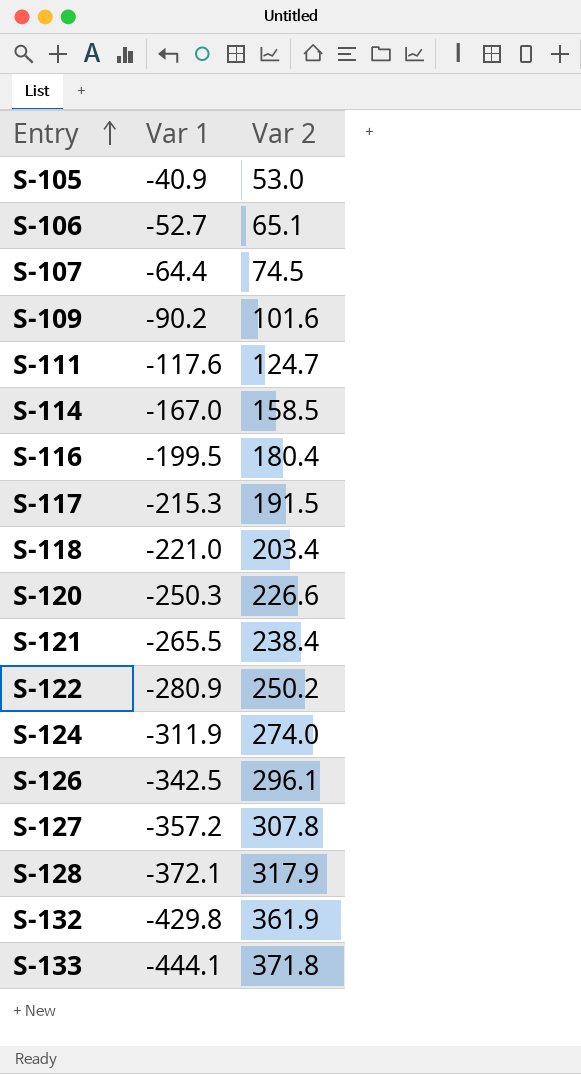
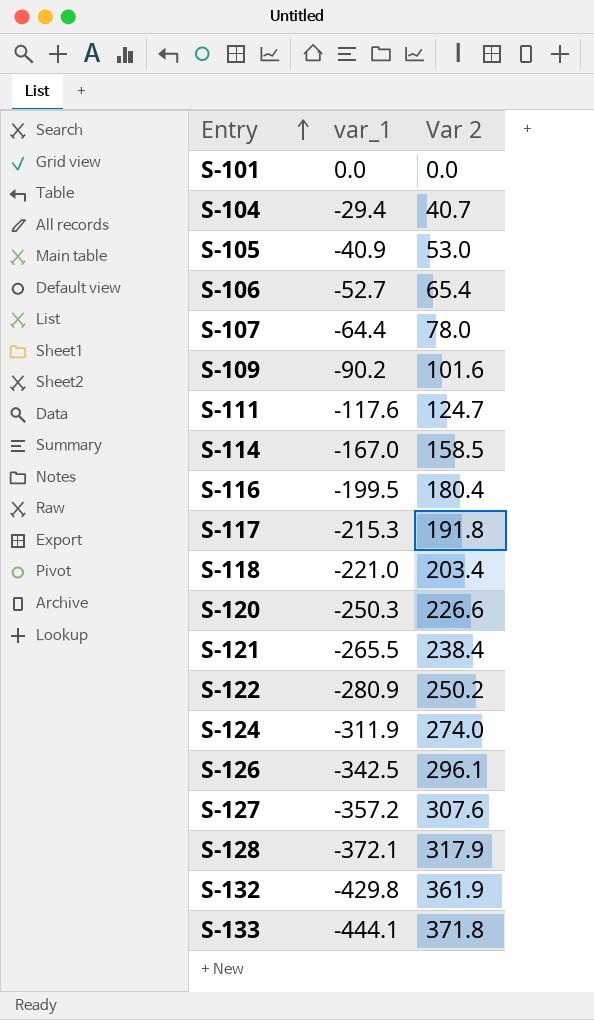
column name: Var 1 -> var_1
row S-101: none -> 0.0 | 0.0
row S-104: none -> -29.4 | 40.7
S-106 | Var 2: 65.1 -> 65.4
S-107 | Var 2: 74.5 -> 78.0
S-117 | Var 2: 191.5 -> 191.8
S-127 | Var 2: 307.8 -> 307.6

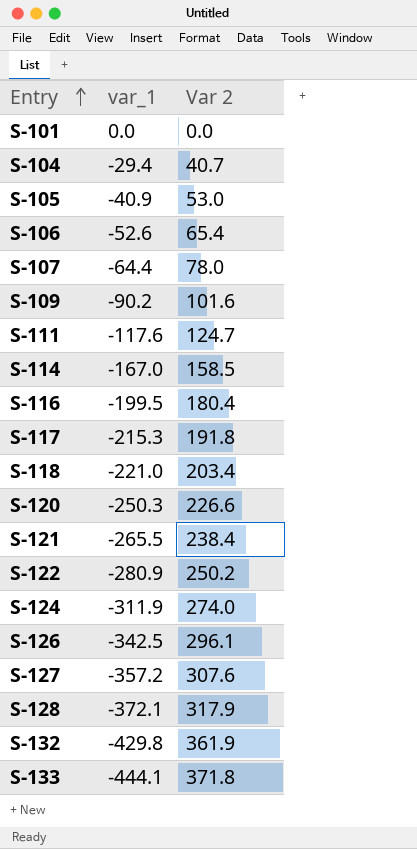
S-106 | var_1: -52.7 -> -52.6

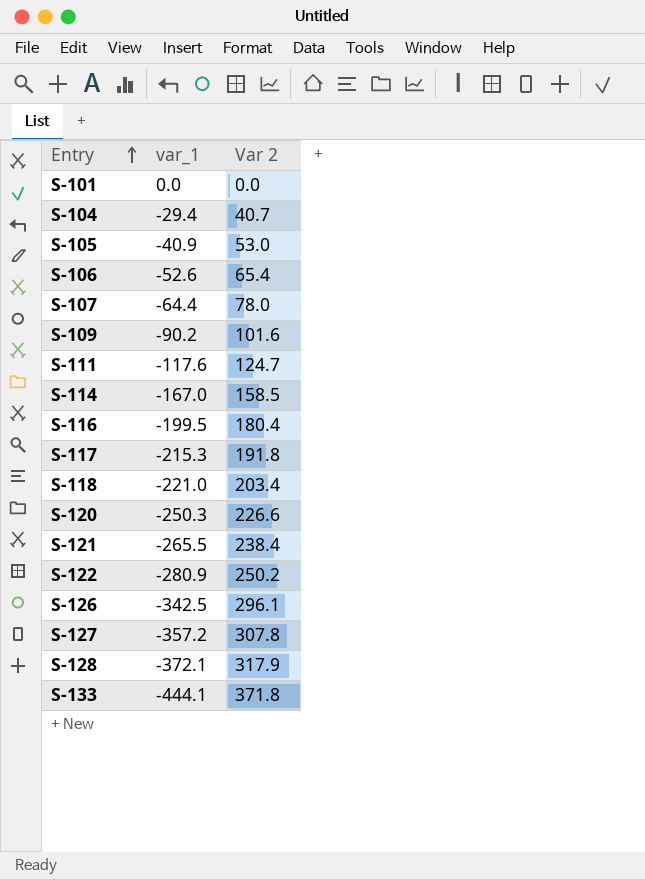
row S-124: -311.9 | 274.0 -> none
row S-132: -429.8 | 361.9 -> none
S-127 | Var 2: 307.6 -> 307.8

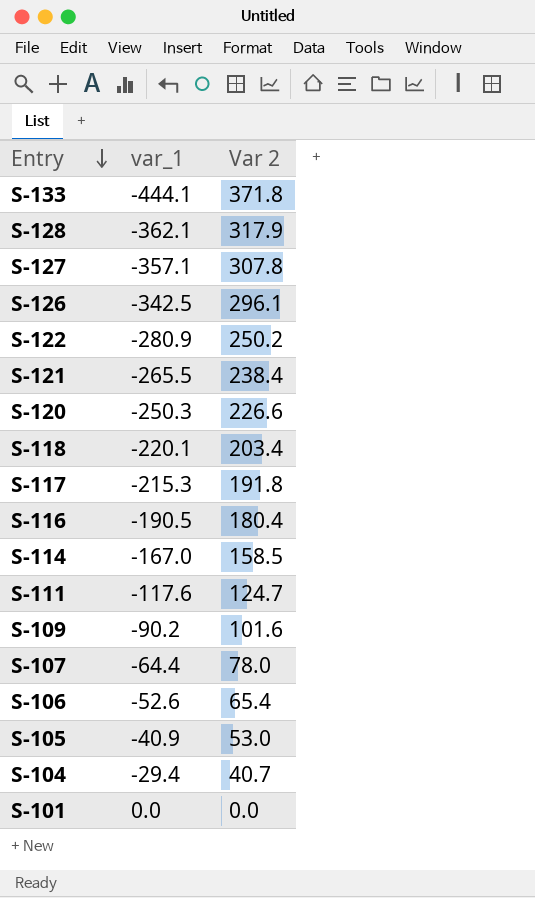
row order: Entry ascending -> Entry descending
S-128 | var_1: -372.1 -> -362.1
S-127 | var_1: -357.2 -> -357.1
S-118 | var_1: -221.0 -> -220.1
S-116 | var_1: -199.5 -> -190.5

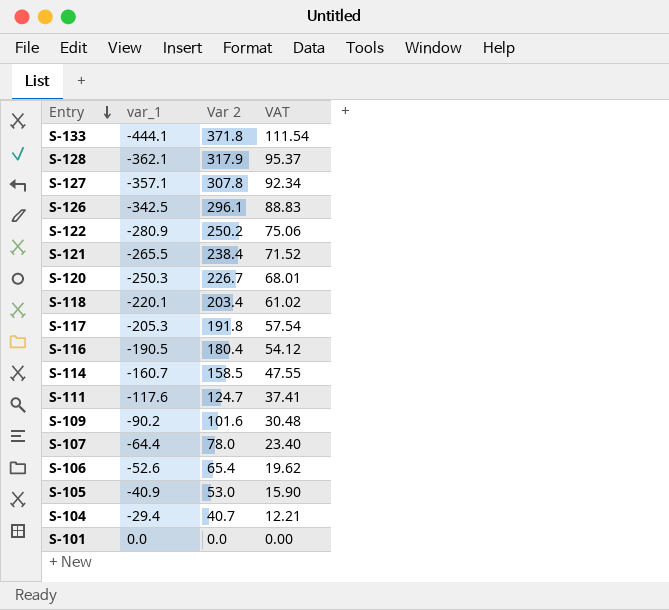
column VAT | formula: none -> [Var 2] * 0.3
S-120 | Var 2: 226.6 -> 226.7
S-117 | var_1: -215.3 -> -205.3
S-114 | var_1: -167.0 -> -160.7

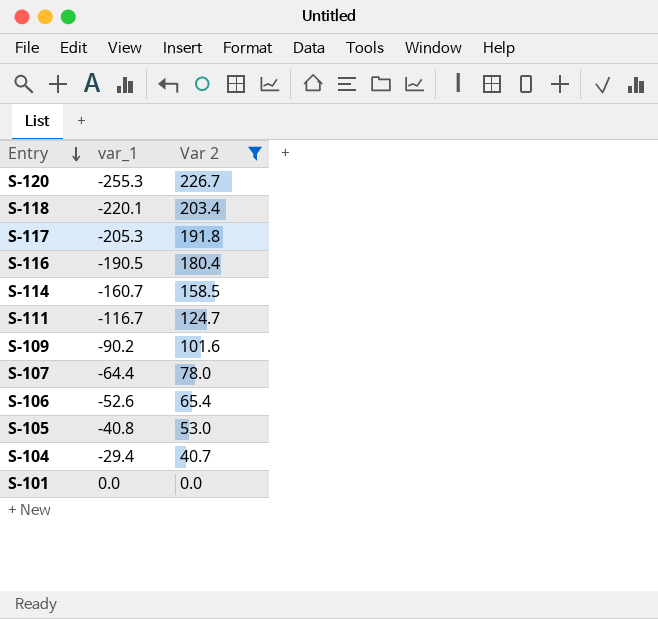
filter: none -> Var 2 <= 226.7
column VAT | formula: [Var 2] * 0.3 -> none
S-120 | var_1: -250.3 -> -255.3
S-111 | var_1: -117.6 -> -116.7
S-105 | var_1: -40.9 -> -40.8

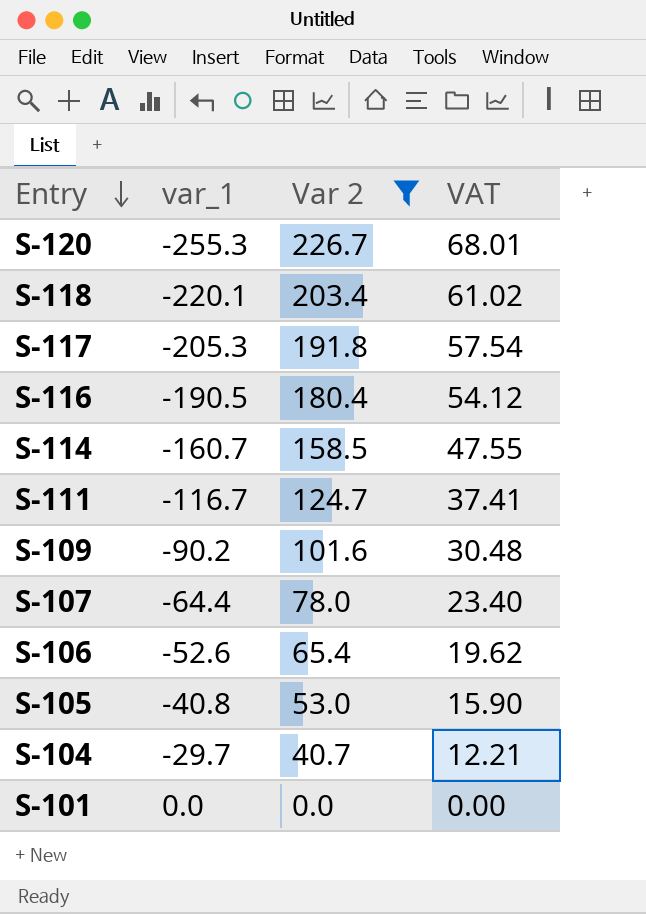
column VAT | formula: none -> [Var 2] * 0.3
S-104 | var_1: -29.4 -> -29.7

